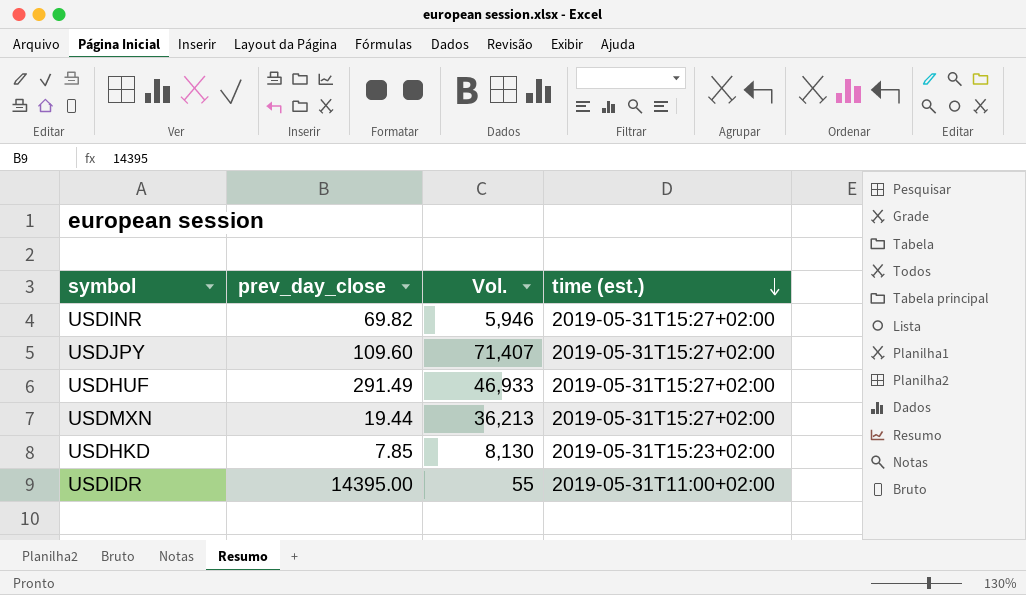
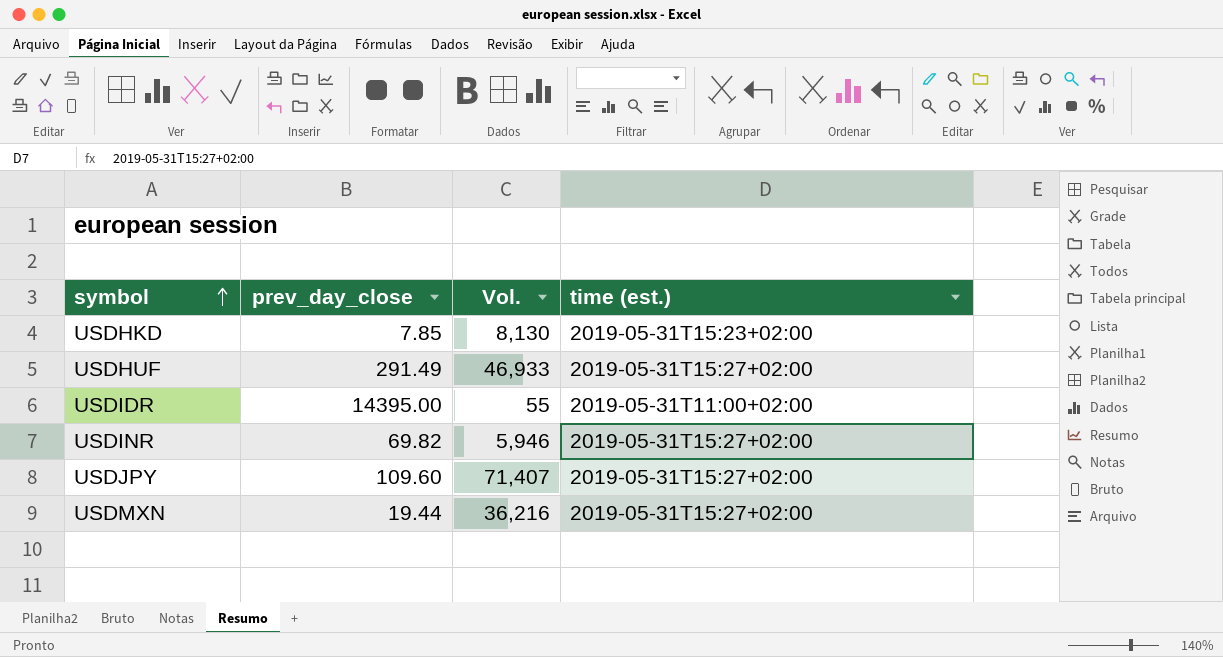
row order: time (est.) descending -> symbol ascending
USDMXN | Vol.: 36,213 -> 36,216

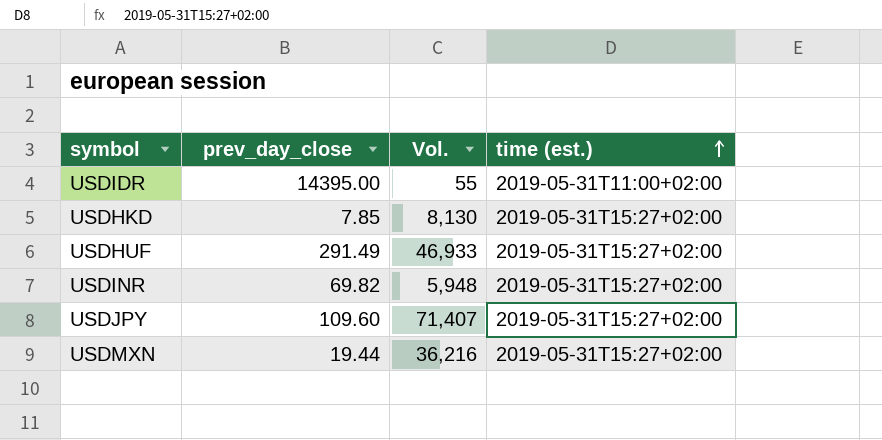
row order: symbol ascending -> time (est.) ascending
USDHKD | time (est.): 2019-05-31T15:23+02:00 -> 2019-05-31T15:27+02:00
USDINR | Vol.: 5,946 -> 5,948

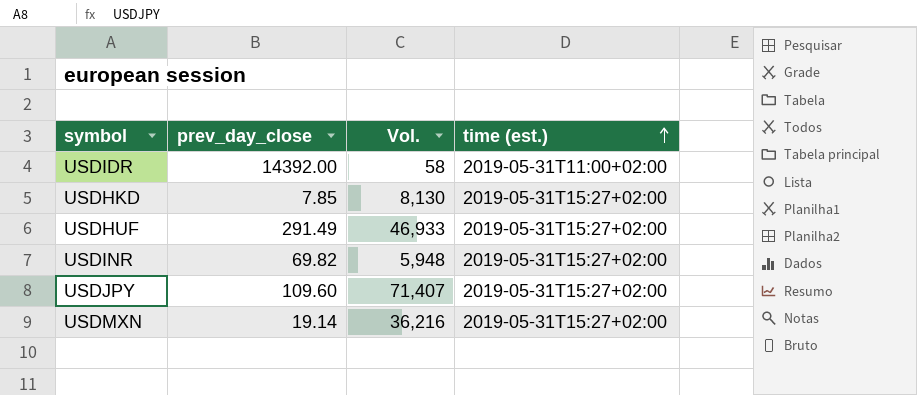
USDIDR | prev_day_close: 14395.00 -> 14392.00
USDIDR | Vol.: 55 -> 58
USDMXN | prev_day_close: 19.44 -> 19.14

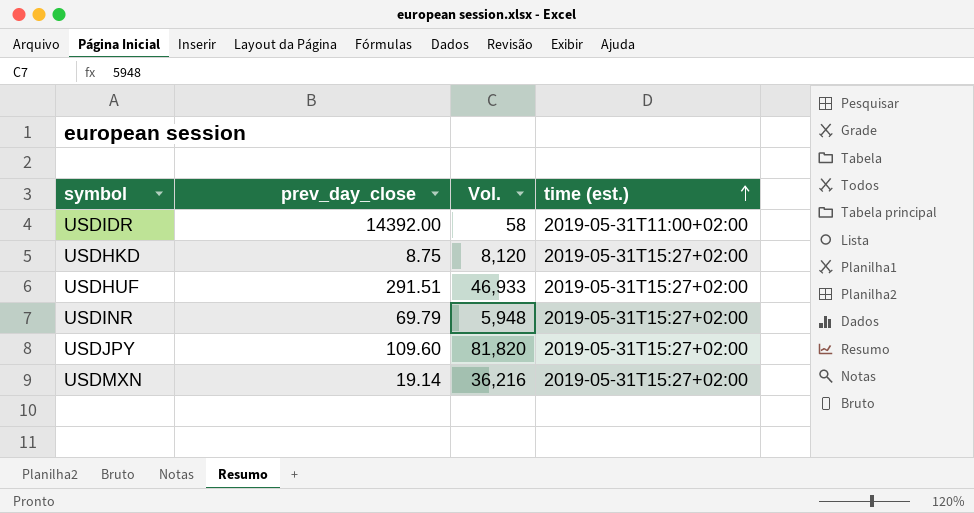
USDHKD | prev_day_close: 7.85 -> 8.75
USDHKD | Vol.: 8,130 -> 8,120
USDHUF | prev_day_close: 291.49 -> 291.51
USDINR | prev_day_close: 69.82 -> 69.79
USDJPY | Vol.: 71,407 -> 81,820

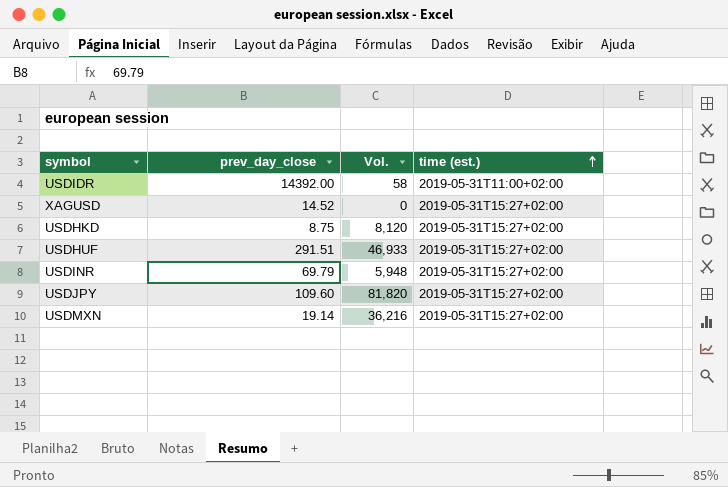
row XAGUSD: none -> 14.52 | 0 | 2019-05-31T15:27+02:00

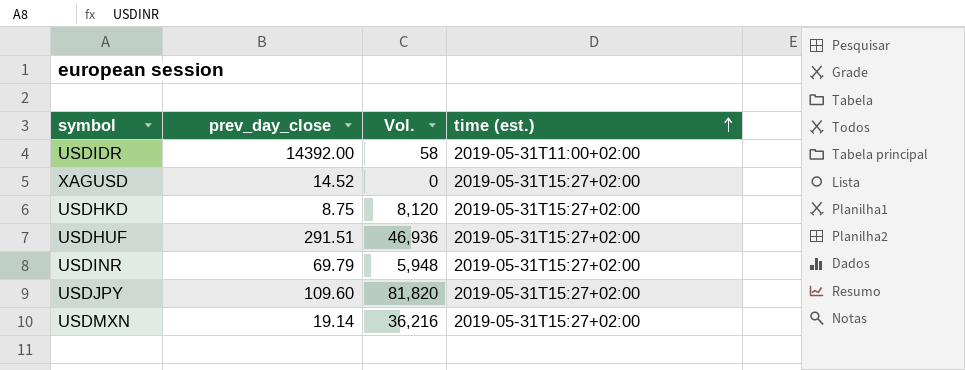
USDHUF | Vol.: 46,933 -> 46,936

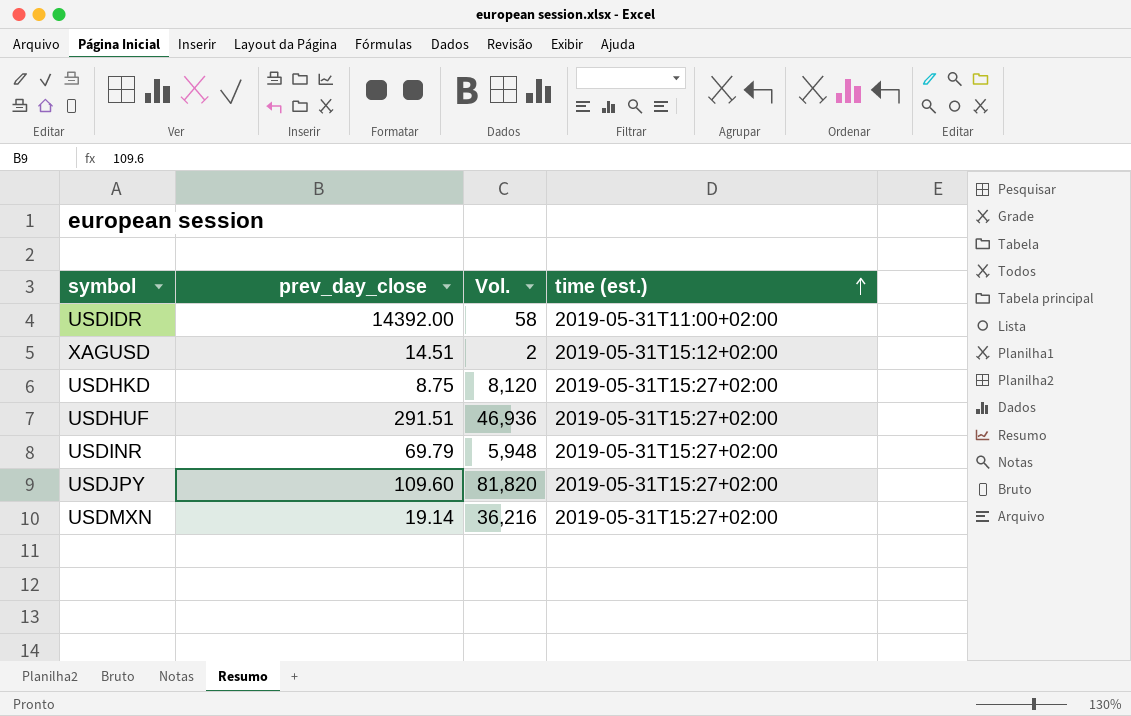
XAGUSD | prev_day_close: 14.52 -> 14.51
XAGUSD | Vol.: 0 -> 2
XAGUSD | time (est.): 2019-05-31T15:27+02:00 -> 2019-05-31T15:12+02:00

